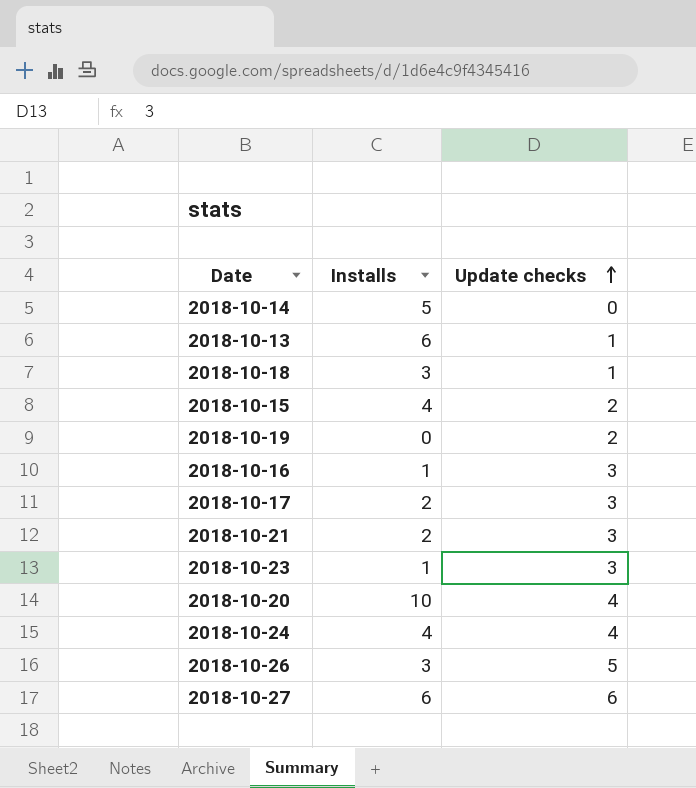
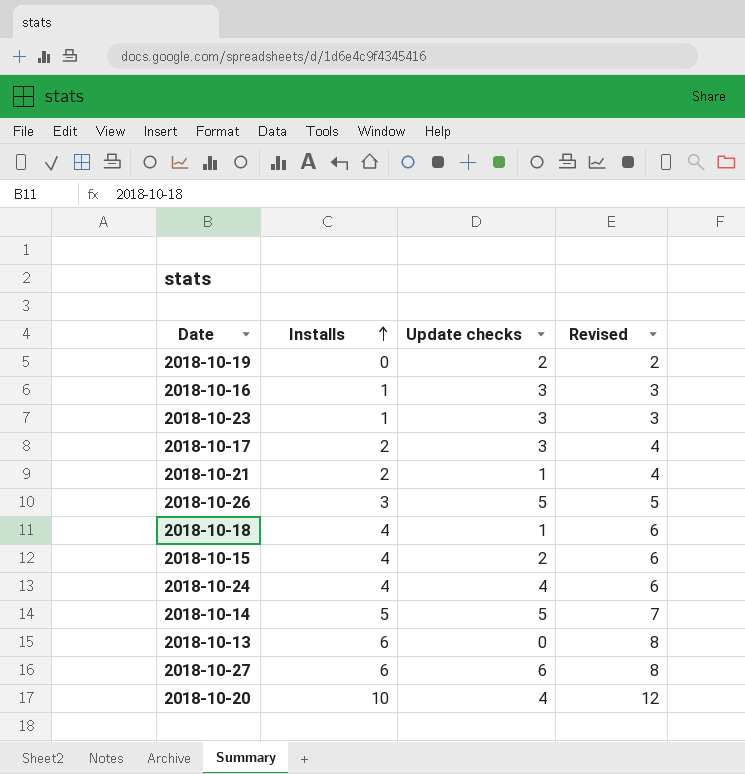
row order: Update checks ascending -> Installs ascending
column Revised | formula: none -> [Installs] + 2
2018-10-21 | Update checks: 3 -> 1
2018-10-18 | Installs: 3 -> 4
2018-10-14 | Update checks: 0 -> 5
2018-10-13 | Update checks: 1 -> 0

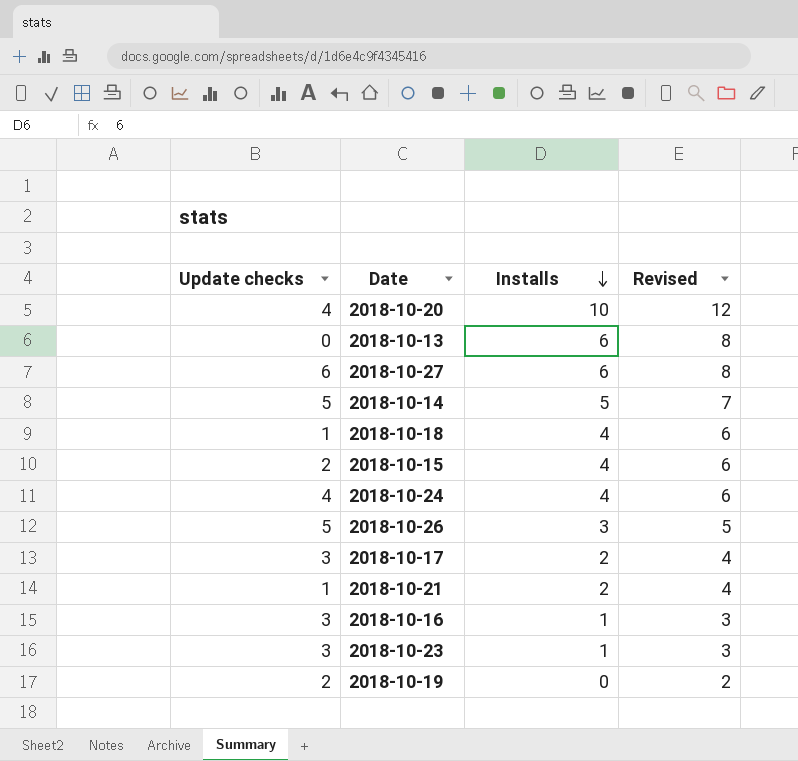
row order: Installs ascending -> Installs descending
column Update checks | position: 3 -> 1

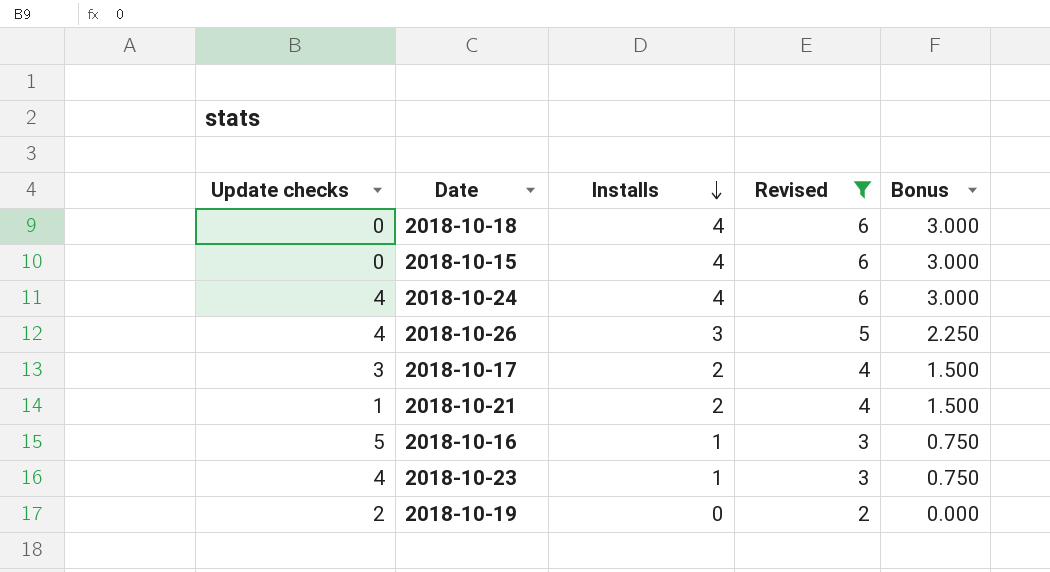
filter: none -> Revised <= 6
column Bonus | formula: none -> [Installs] * 0.75
2018-10-18 | Update checks: 1 -> 0
2018-10-15 | Update checks: 2 -> 0
2018-10-26 | Update checks: 5 -> 4
2018-10-16 | Update checks: 3 -> 5
2018-10-23 | Update checks: 3 -> 4

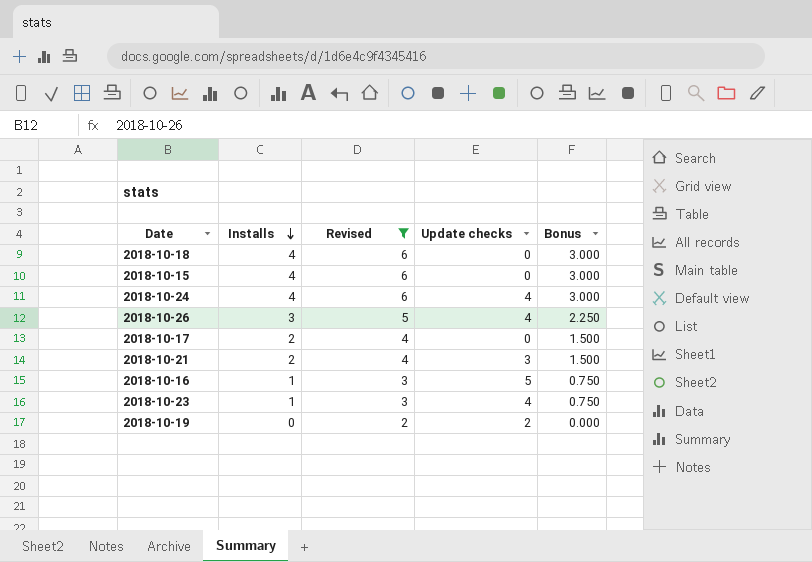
column Update checks | position: 1 -> 4
2018-10-17 | Update checks: 3 -> 0
2018-10-21 | Update checks: 1 -> 3

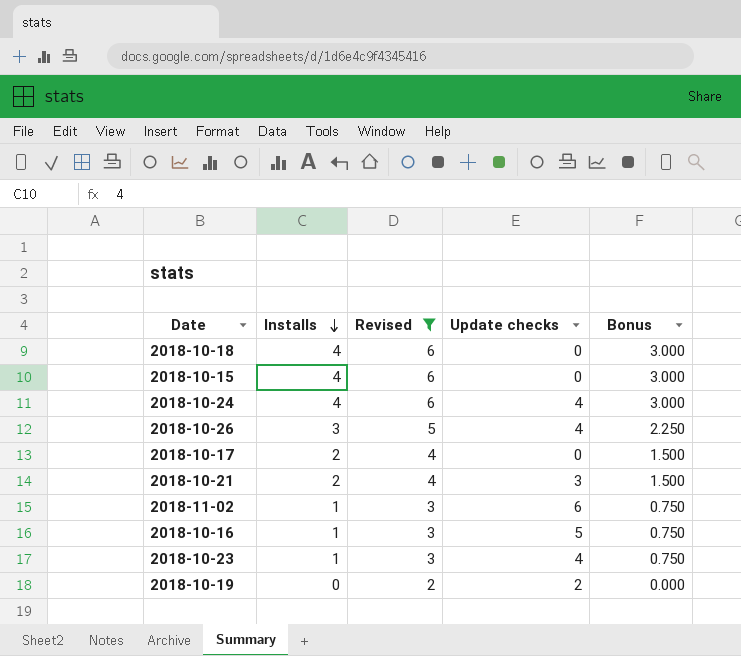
row 2018-11-02: none -> 1 | 3 | 6 | 0.750

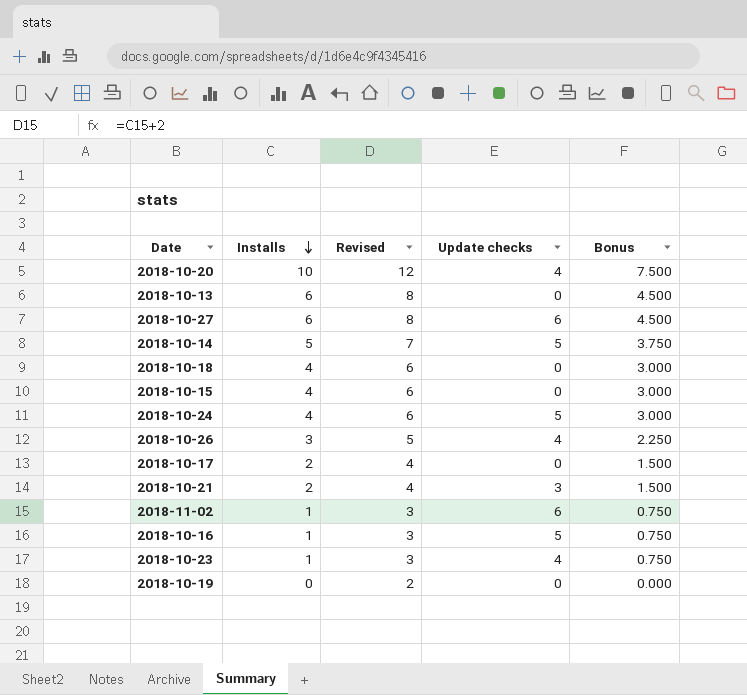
filter: Revised <= 6 -> none
2018-10-24 | Update checks: 4 -> 5
2018-10-19 | Update checks: 2 -> 0

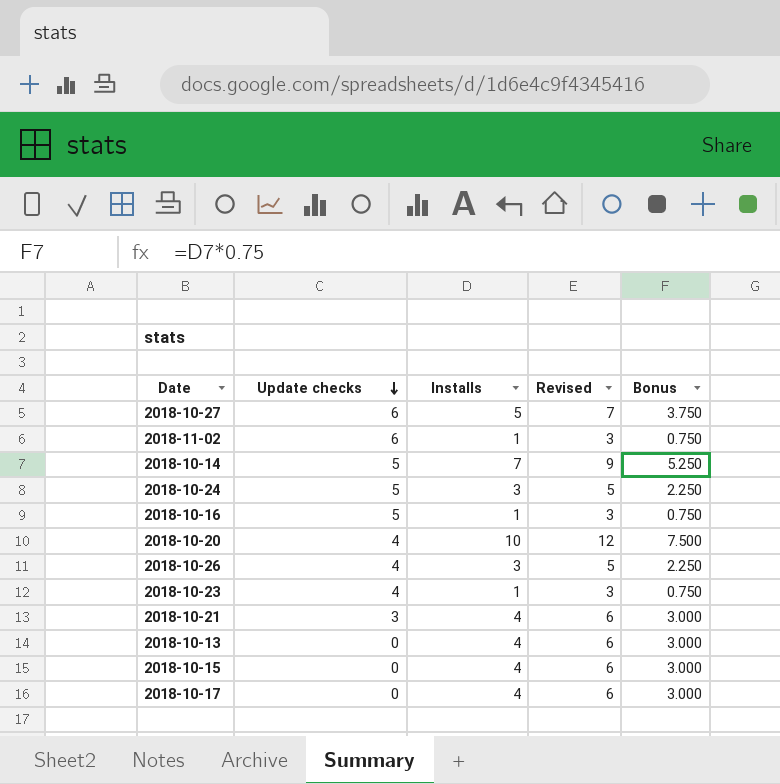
row order: Installs descending -> Update checks descending
column Update checks | position: 4 -> 2
row 2018-10-18: 4 | 6 | 0 | 3.000 -> none
row 2018-10-19: 0 | 2 | 0 | 0.000 -> none
2018-10-27 | Installs: 6 -> 5
2018-10-27 | Revised: 8 -> 7
2018-10-27 | Bonus: 4.500 -> 3.750
2018-10-14 | Installs: 5 -> 7
2018-10-14 | Revised: 7 -> 9
2018-10-14 | Bonus: 3.750 -> 5.250
2018-10-24 | Installs: 4 -> 3
2018-10-24 | Revised: 6 -> 5
2018-10-24 | Bonus: 3.000 -> 2.250
2018-10-21 | Installs: 2 -> 4
2018-10-21 | Revised: 4 -> 6
2018-10-21 | Bonus: 1.500 -> 3.000
2018-10-13 | Installs: 6 -> 4
2018-10-13 | Revised: 8 -> 6
2018-10-13 | Bonus: 4.500 -> 3.000
2018-10-17 | Installs: 2 -> 4
2018-10-17 | Revised: 4 -> 6
2018-10-17 | Bonus: 1.500 -> 3.000

